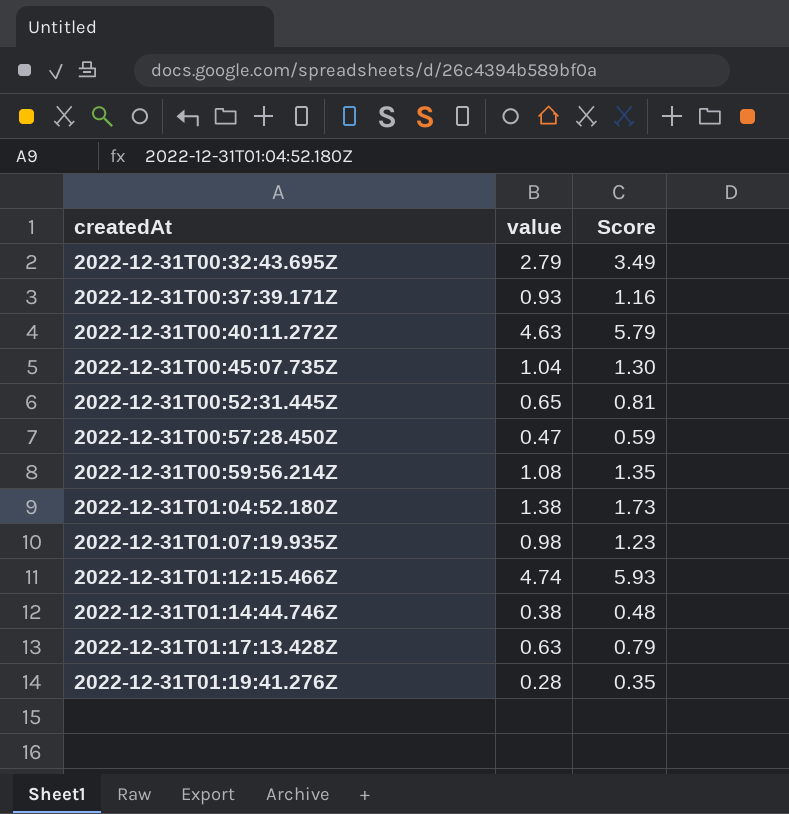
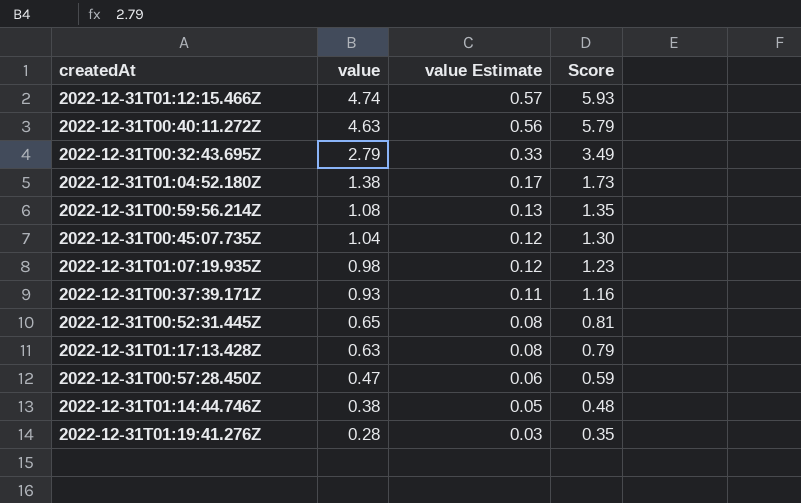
row order: createdAt ascending -> value descending
column value Estimate | formula: none -> [value] * 0.12

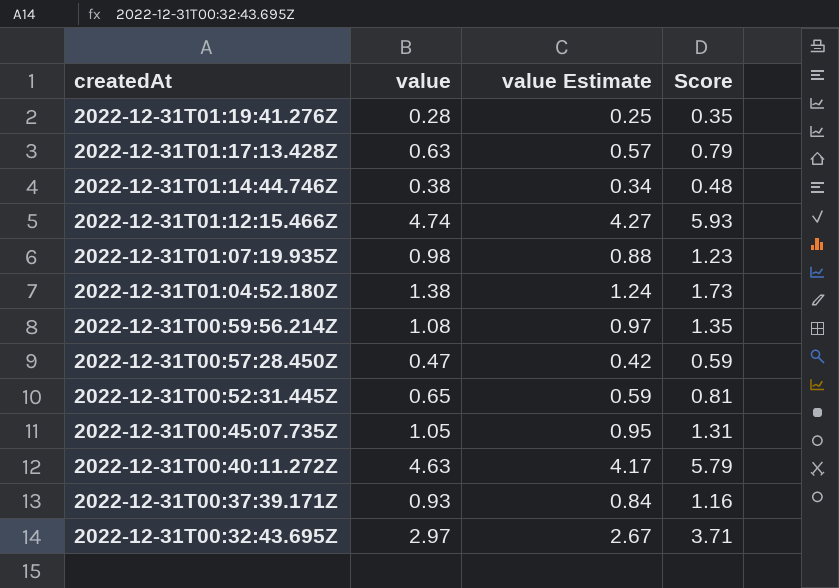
row order: value descending -> createdAt descending
column value Estimate | formula: [value] * 0.12 -> [value] * 0.9
2022-12-31T00:45:07.735Z | value: 1.04 -> 1.05
2022-12-31T00:45:07.735Z | Score: 1.30 -> 1.31
2022-12-31T00:32:43.695Z | value: 2.79 -> 2.97
2022-12-31T00:32:43.695Z | Score: 3.49 -> 3.71

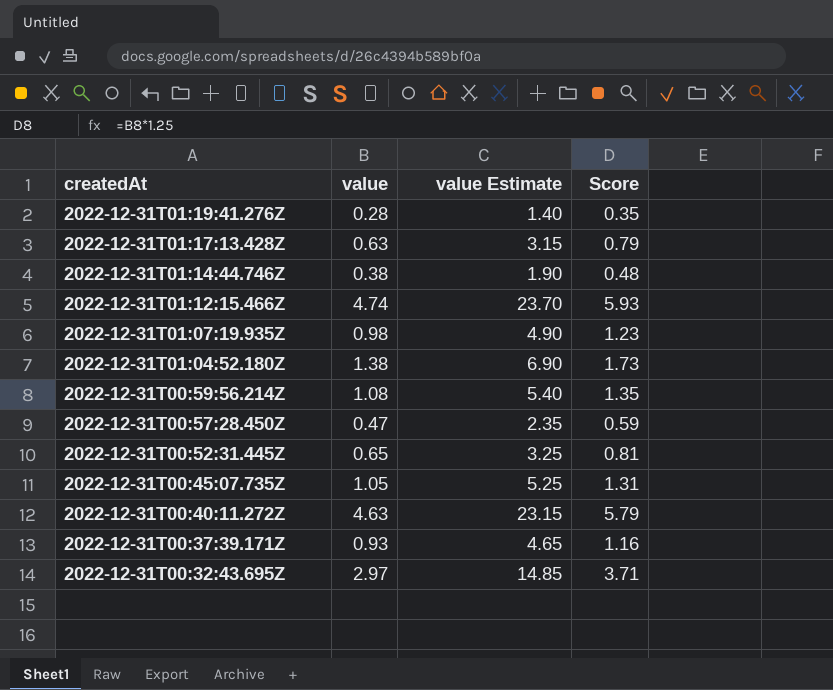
column value Estimate | formula: [value] * 0.9 -> [value] * 5

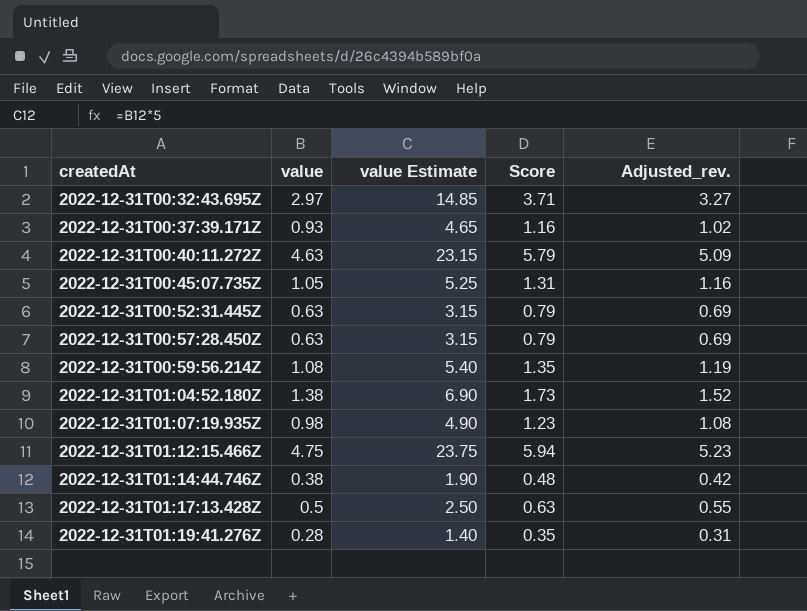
row order: createdAt descending -> createdAt ascending
column Adjusted_rev. | formula: none -> [value] * 1.1
2022-12-31T00:52:31.445Z | value: 0.65 -> 0.63
2022-12-31T00:52:31.445Z | value Estimate: 3.25 -> 3.15
2022-12-31T00:52:31.445Z | Score: 0.81 -> 0.79
2022-12-31T00:57:28.450Z | value: 0.47 -> 0.63
2022-12-31T00:57:28.450Z | value Estimate: 2.35 -> 3.15
2022-12-31T00:57:28.450Z | Score: 0.59 -> 0.79
2022-12-31T01:12:15.466Z | value: 4.74 -> 4.75
2022-12-31T01:12:15.466Z | value Estimate: 23.70 -> 23.75
2022-12-31T01:12:15.466Z | Score: 5.93 -> 5.94
2022-12-31T01:17:13.428Z | value: 0.63 -> 0.5
2022-12-31T01:17:13.428Z | value Estimate: 3.15 -> 2.50
2022-12-31T01:17:13.428Z | Score: 0.79 -> 0.63

